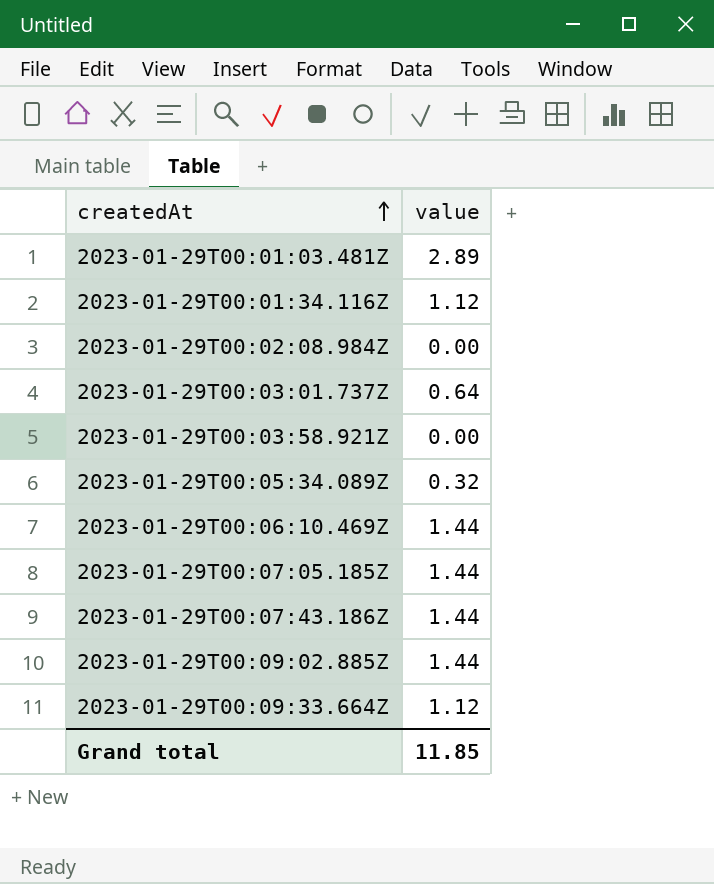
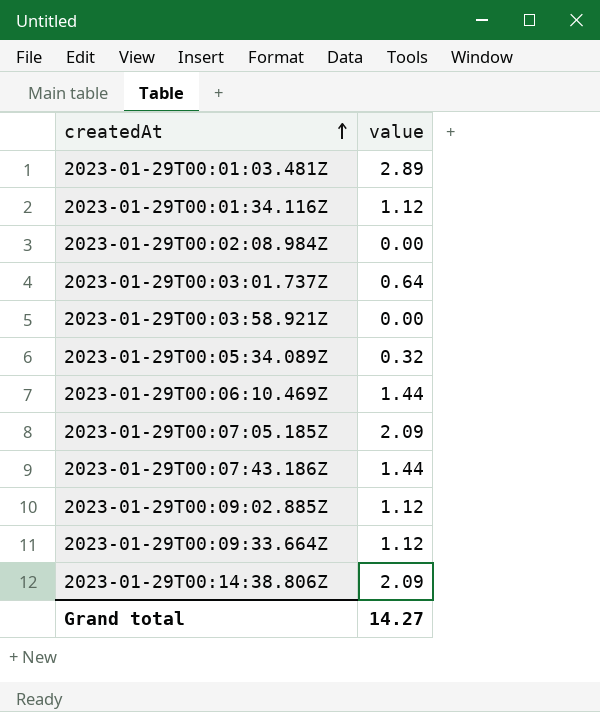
2023-01-29T00:07:05.185Z | value: 1.44 -> 2.09
2023-01-29T00:09:02.885Z | value: 1.44 -> 1.12
row 2023-01-29T00:14:38.806Z: none -> 2.09
Grand total | value: 11.85 -> 14.27

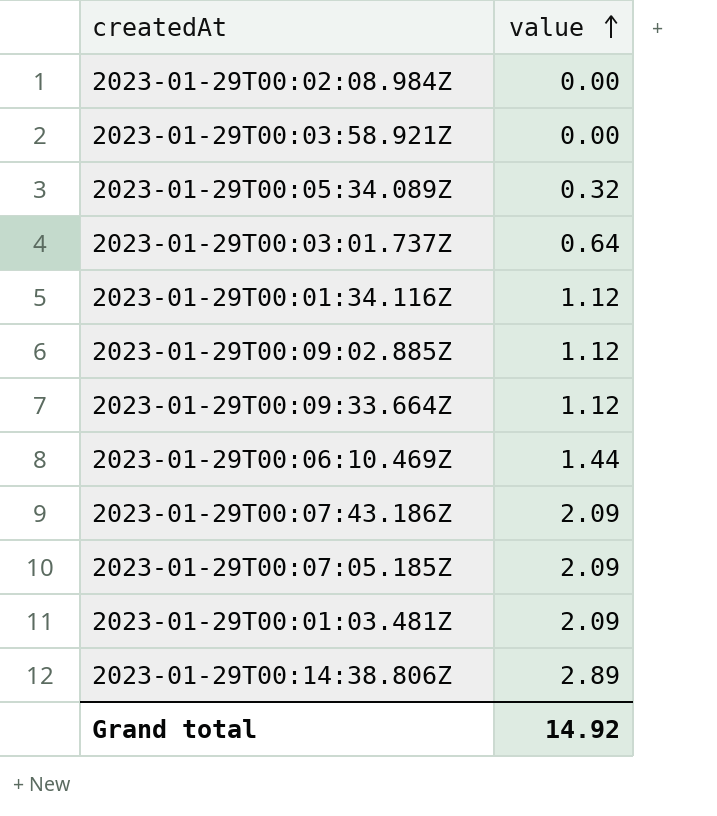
row order: createdAt ascending -> value ascending
2023-01-29T00:07:43.186Z | value: 1.44 -> 2.09
2023-01-29T00:01:03.481Z | value: 2.89 -> 2.09
2023-01-29T00:14:38.806Z | value: 2.09 -> 2.89
Grand total | value: 14.27 -> 14.92

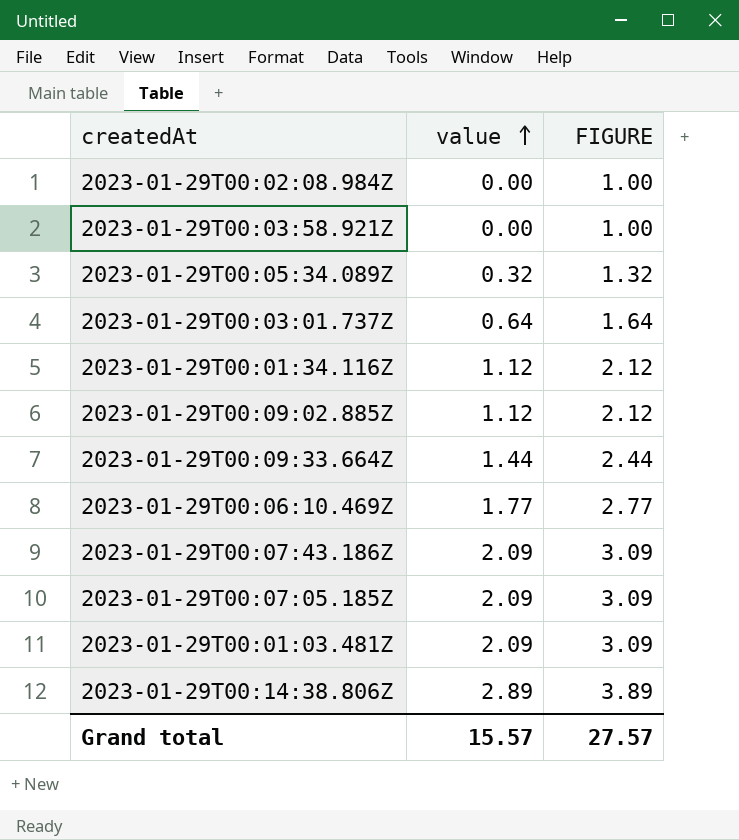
column FIGURE | formula: none -> [value] + 1
2023-01-29T00:09:33.664Z | value: 1.12 -> 1.44
2023-01-29T00:06:10.469Z | value: 1.44 -> 1.77
Grand total | value: 14.92 -> 15.57

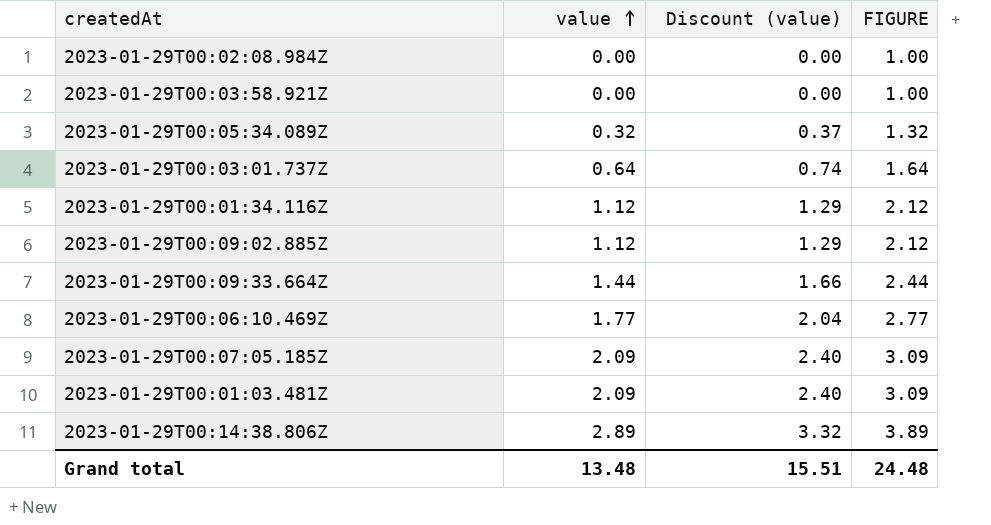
column Discount (value) | formula: none -> [value] * 1.15
row 2023-01-29T00:07:43.186Z: 2.09 | 3.09 -> none
Grand total | value: 15.57 -> 13.48
Grand total | FIGURE: 27.57 -> 24.48

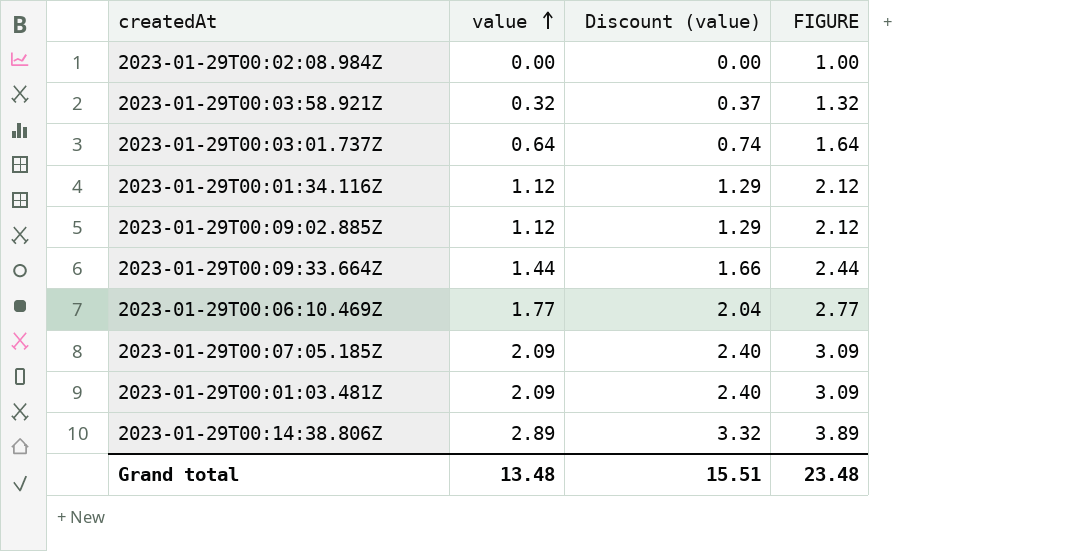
row 2023-01-29T00:05:34.089Z: 0.32 | 0.37 | 1.32 -> none
2023-01-29T00:03:58.921Z | value: 0.00 -> 0.32
2023-01-29T00:03:58.921Z | Discount (value): 0.00 -> 0.37
2023-01-29T00:03:58.921Z | FIGURE: 1.00 -> 1.32
Grand total | FIGURE: 24.48 -> 23.48

